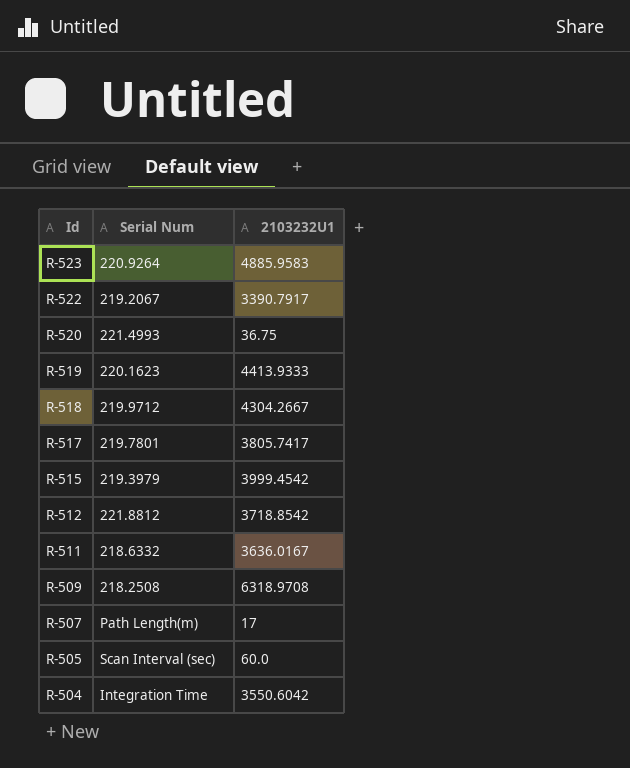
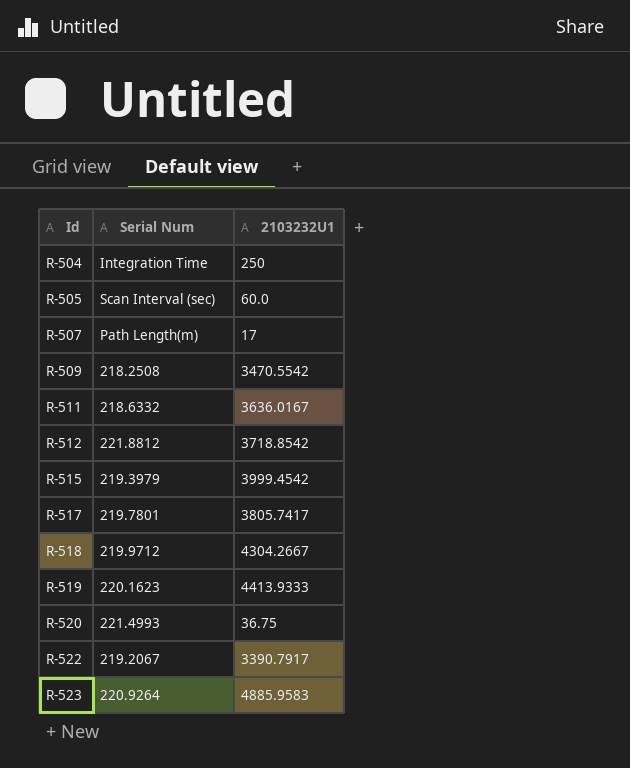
row order: Id descending -> Id ascending
R-504 | 2103232U1: 3550.6042 -> 250
R-509 | 2103232U1: 6318.9708 -> 3470.5542

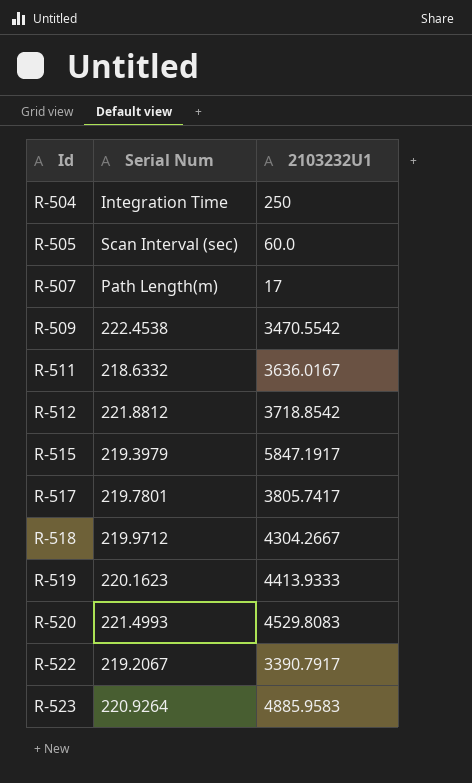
R-509 | Serial Num: 218.2508 -> 222.4538
R-515 | 2103232U1: 3999.4542 -> 5847.1917
R-520 | 2103232U1: 36.75 -> 4529.8083

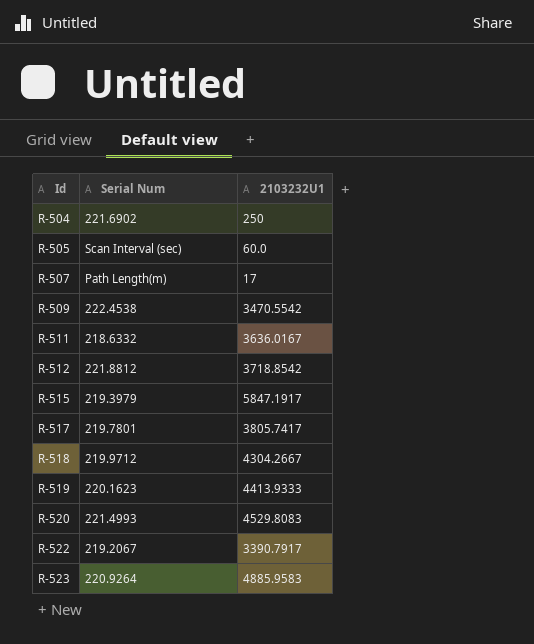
R-504 | Serial Num: Integration Time -> 221.6902

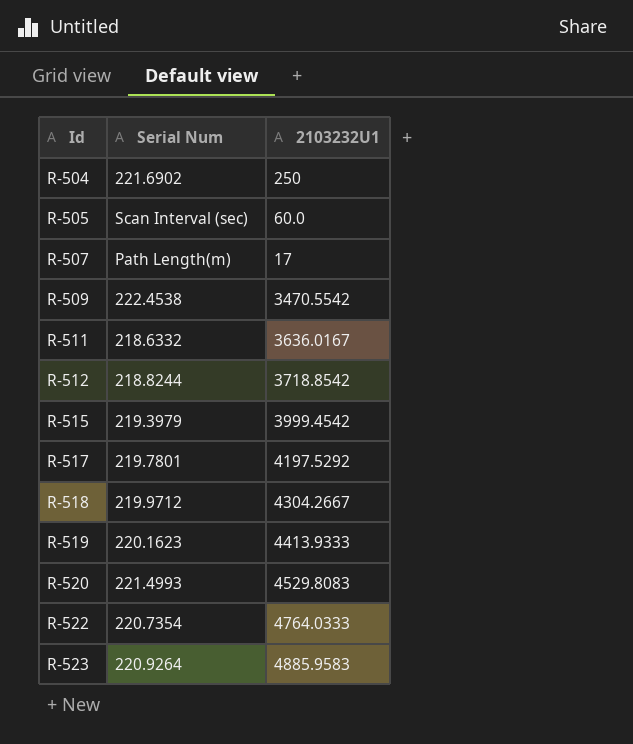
R-512 | Serial Num: 221.8812 -> 218.8244
R-515 | 2103232U1: 5847.1917 -> 3999.4542
R-517 | 2103232U1: 3805.7417 -> 4197.5292
R-522 | Serial Num: 219.2067 -> 220.7354
R-522 | 2103232U1: 3390.7917 -> 4764.0333

